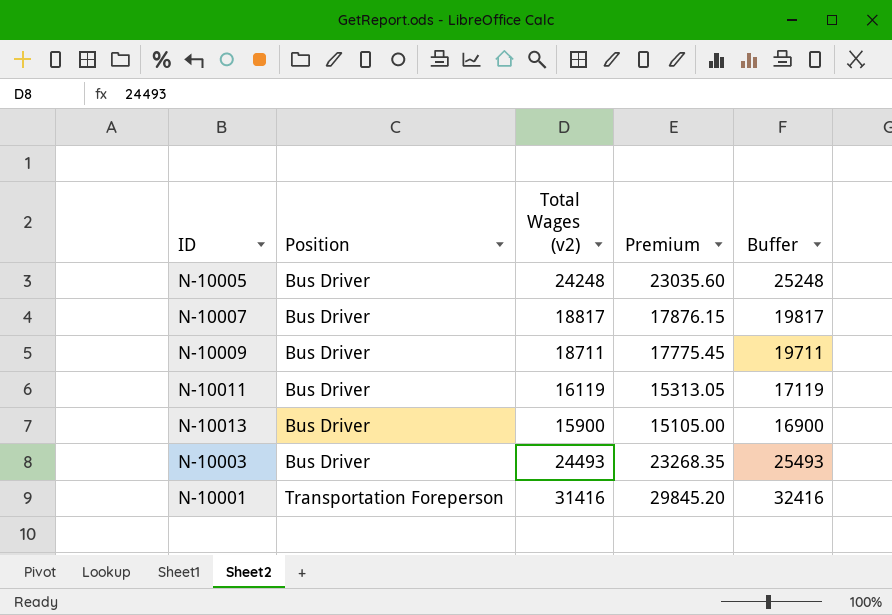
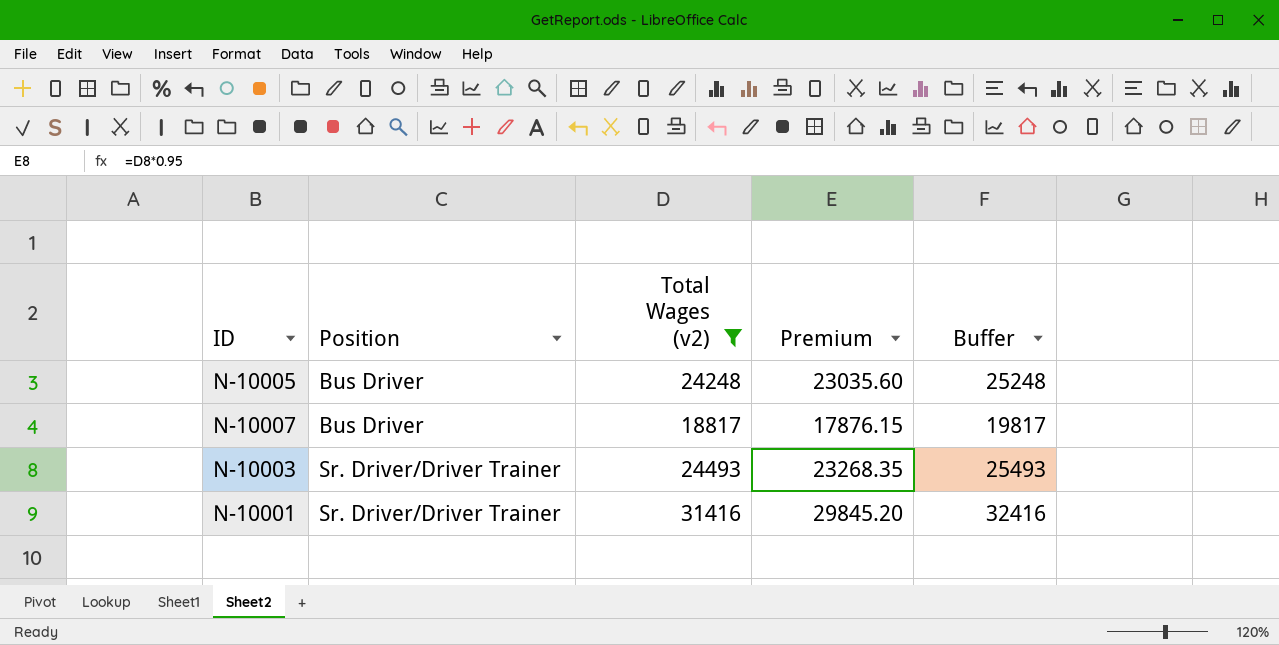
filter: none -> Total Wages (v2) >= 18817
N-10003 | Position: Bus Driver -> Sr. Driver/Driver Trainer
N-10001 | Position: Transportation Foreperson -> Sr. Driver/Driver Trainer

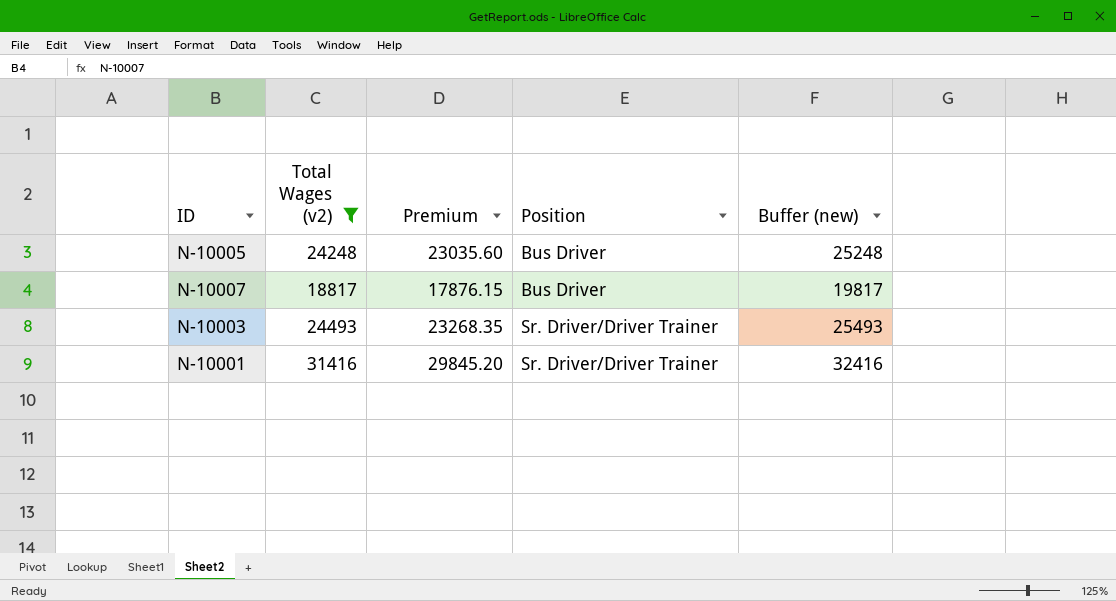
column Position | position: 2 -> 4
column name: Buffer -> Buffer (new)

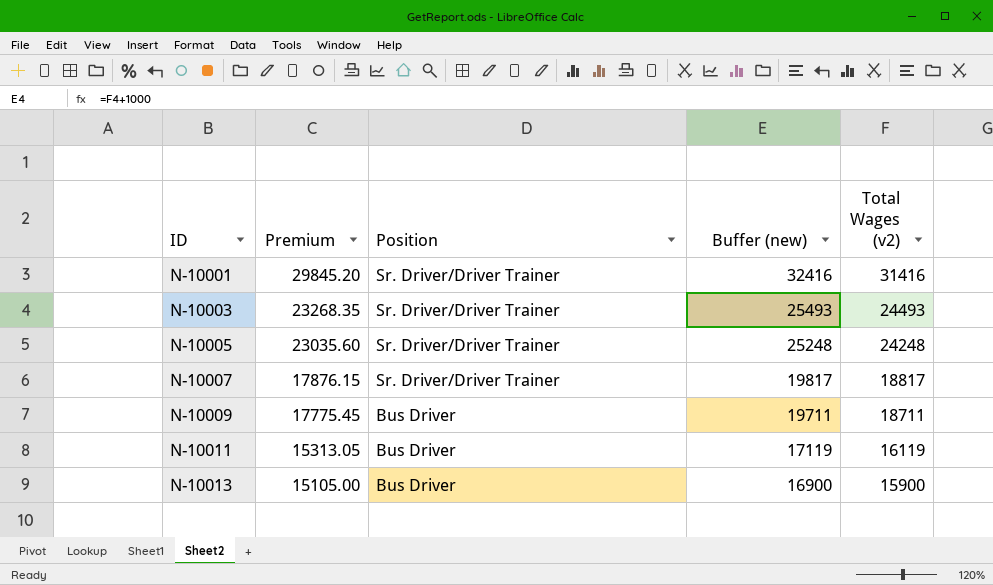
filter: Total Wages (v2) >= 18817 -> none
row order: Position ascending -> ID ascending
column Total Wages (v2) | position: 2 -> 5
N-10005 | Position: Bus Driver -> Sr. Driver/Driver Trainer
N-10007 | Position: Bus Driver -> Sr. Driver/Driver Trainer

